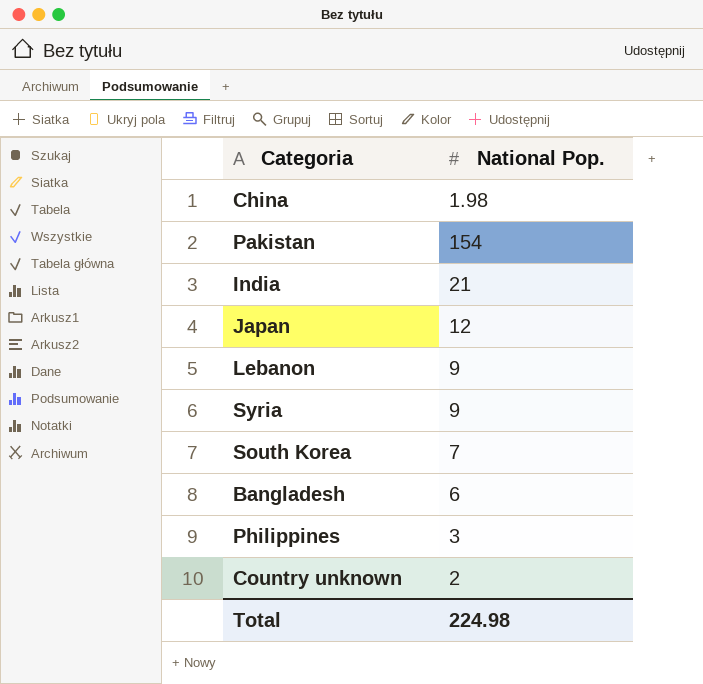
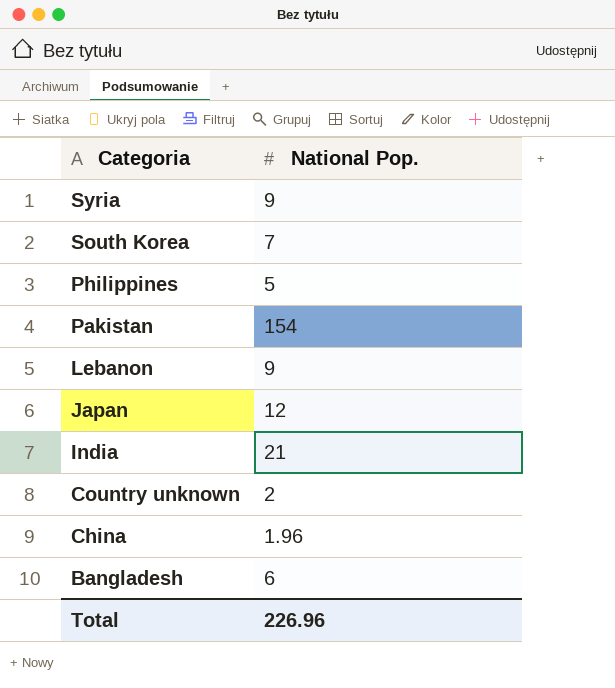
row order: none -> Categoria descending
Philippines | National Pop.: 3 -> 5
China | National Pop.: 1.98 -> 1.96
Total | National Pop.: 224.98 -> 226.96

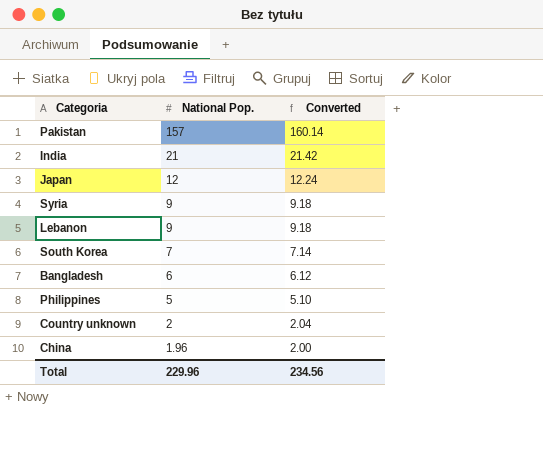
row order: Categoria descending -> National Pop. descending
column Converted | formula: none -> [National Pop.] * 1.02
Pakistan | National Pop.: 154 -> 157
Total | National Pop.: 226.96 -> 229.96

